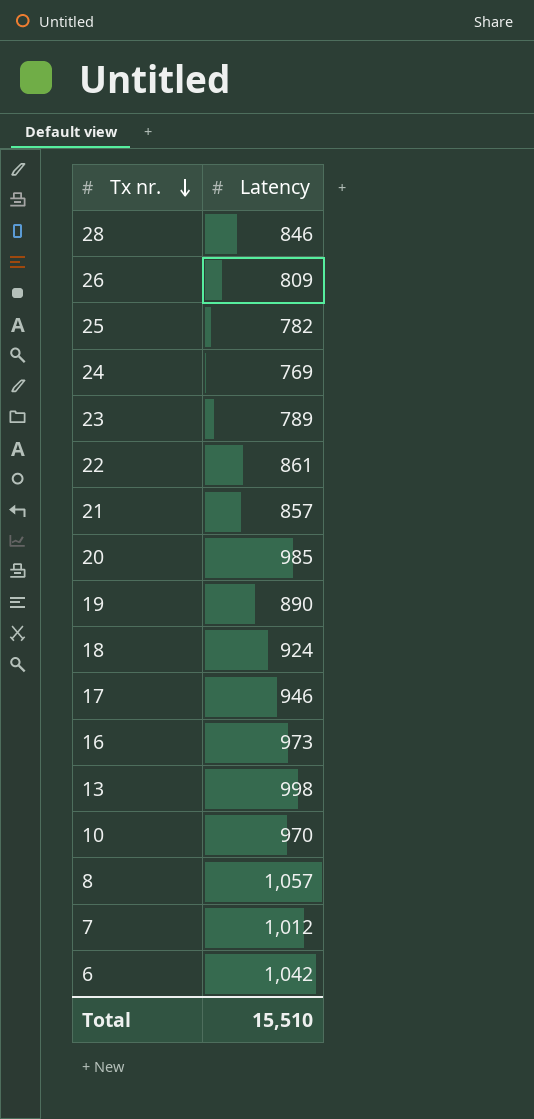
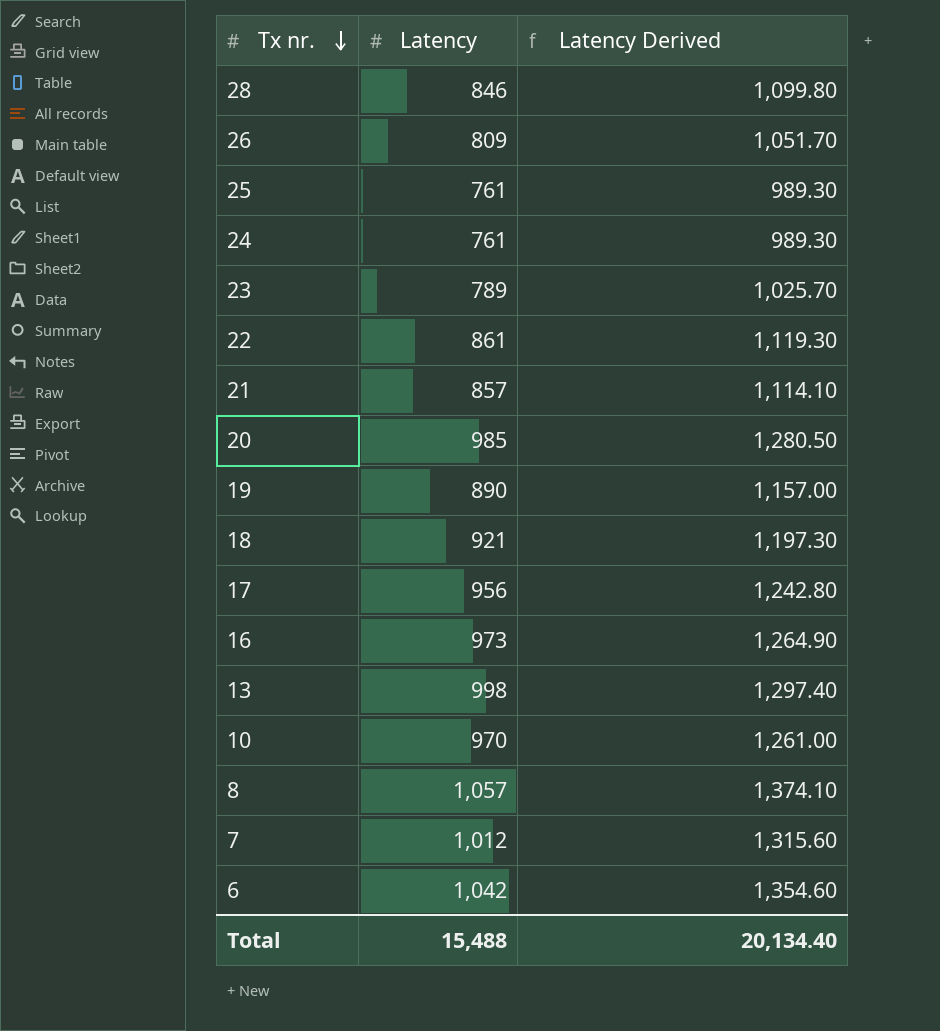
column Latency Derived | formula: none -> [Latency] * 1.3
25 | Latency: 782 -> 761
24 | Latency: 769 -> 761
18 | Latency: 924 -> 921
17 | Latency: 946 -> 956
Total | Latency: 15,510 -> 15,488

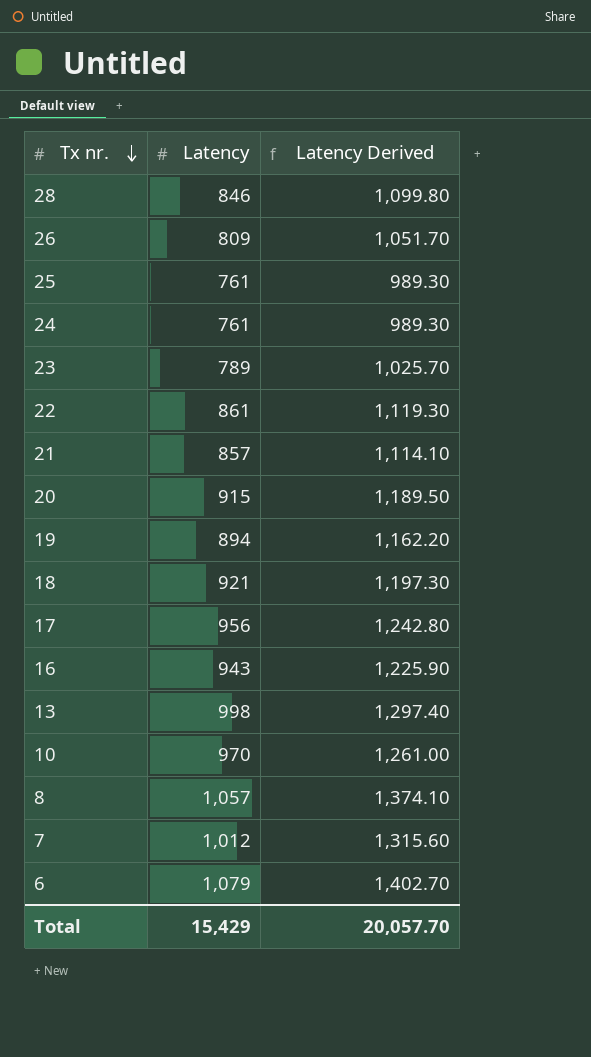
20 | Latency: 985 -> 915
20 | Latency Derived: 1,280.50 -> 1,189.50
19 | Latency: 890 -> 894
19 | Latency Derived: 1,157.00 -> 1,162.20
16 | Latency: 973 -> 943
16 | Latency Derived: 1,264.90 -> 1,225.90
6 | Latency: 1,042 -> 1,079
6 | Latency Derived: 1,354.60 -> 1,402.70
Total | Latency: 15,488 -> 15,429
Total | Latency Derived: 20,134.40 -> 20,057.70

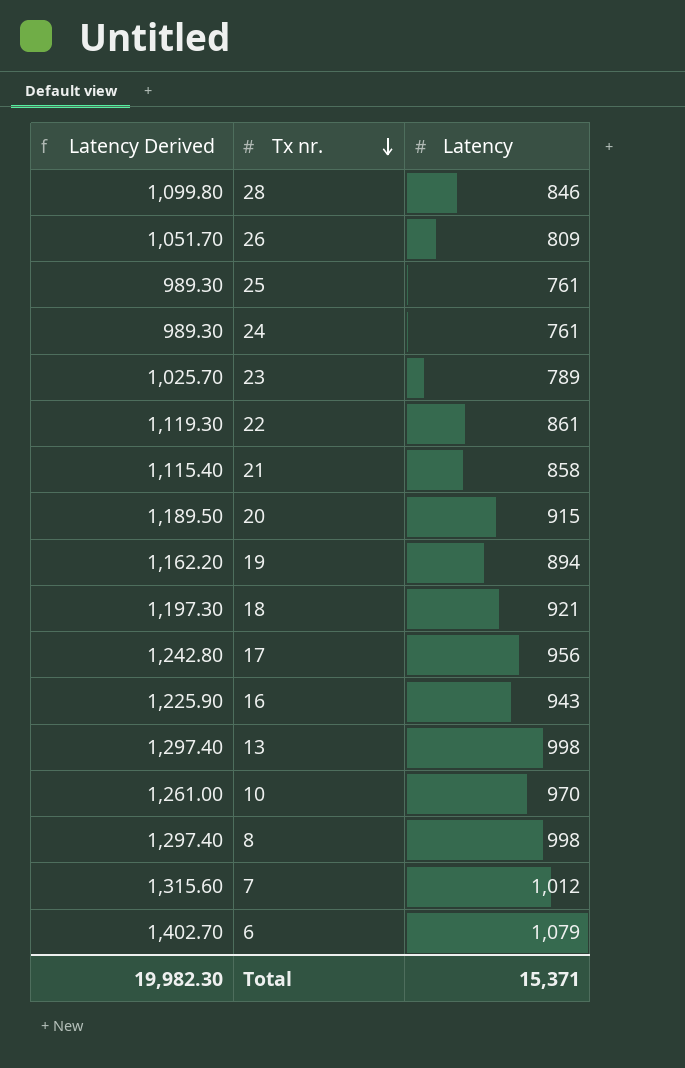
column Latency Derived | position: 3 -> 1
21 | Latency Derived: 1,114.10 -> 1,115.40
21 | Latency: 857 -> 858
8 | Latency Derived: 1,374.10 -> 1,297.40
8 | Latency: 1,057 -> 998
Total | Latency Derived: 20,057.70 -> 19,982.30
Total | Latency: 15,429 -> 15,371

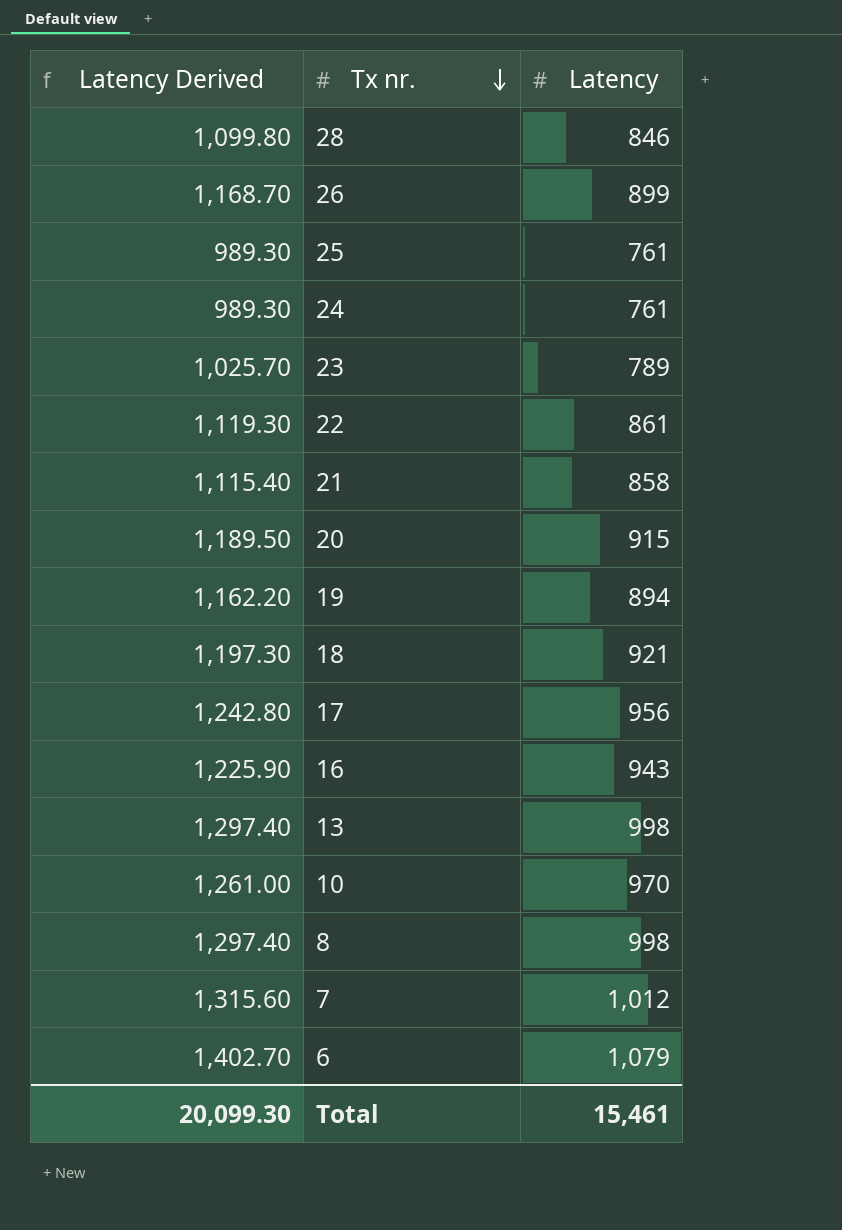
26 | Latency Derived: 1,051.70 -> 1,168.70
26 | Latency: 809 -> 899
Total | Latency Derived: 19,982.30 -> 20,099.30
Total | Latency: 15,371 -> 15,461

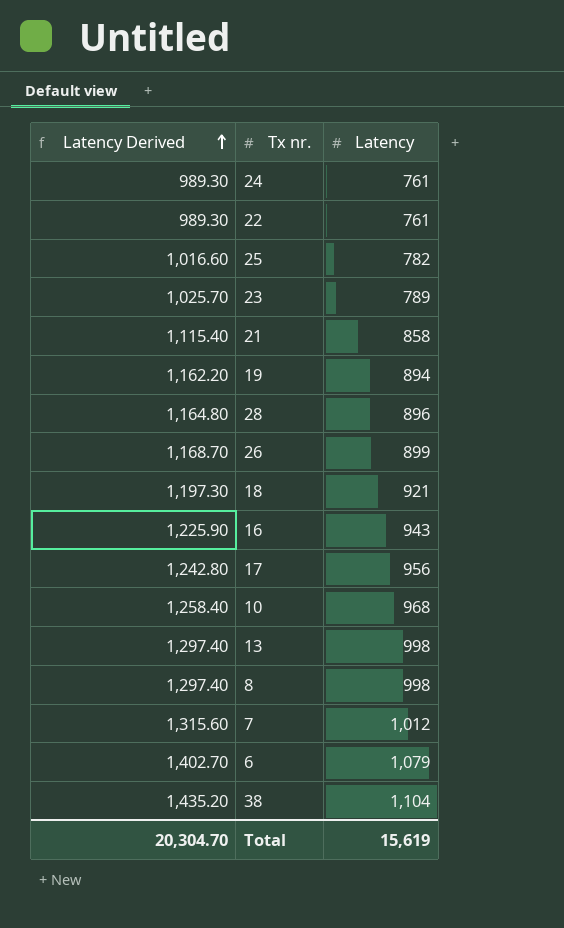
row order: Tx nr. descending -> Latency Derived ascending
row 20: 1,189.50 | 915 -> none
22 | Latency Derived: 1,119.30 -> 989.30
22 | Latency: 861 -> 761
25 | Latency Derived: 989.30 -> 1,016.60
25 | Latency: 761 -> 782
28 | Latency Derived: 1,099.80 -> 1,164.80
28 | Latency: 846 -> 896
10 | Latency Derived: 1,261.00 -> 1,258.40
10 | Latency: 970 -> 968
row 38: none -> 1,435.20 | 1,104
Total | Latency Derived: 20,099.30 -> 20,304.70
Total | Latency: 15,461 -> 15,619

